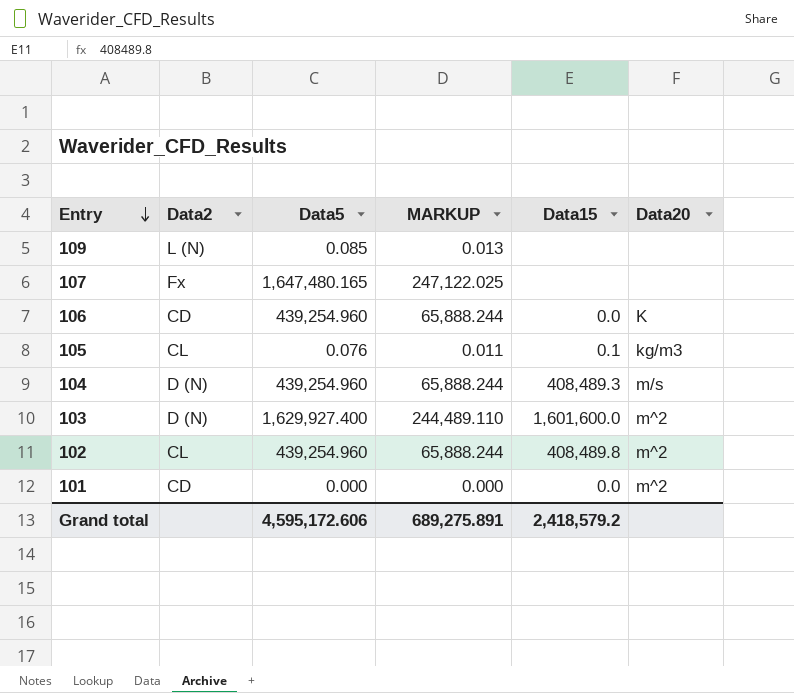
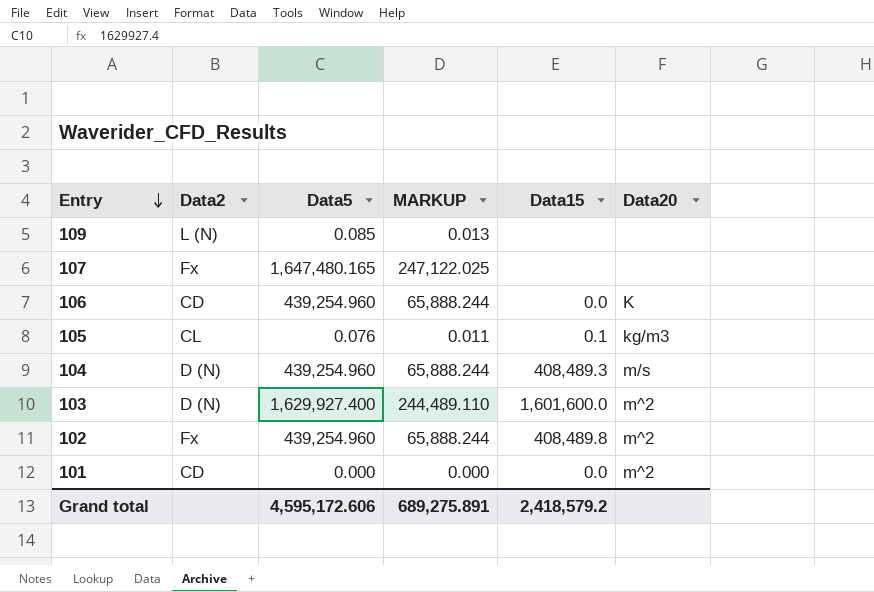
102 | Data2: CL -> Fx

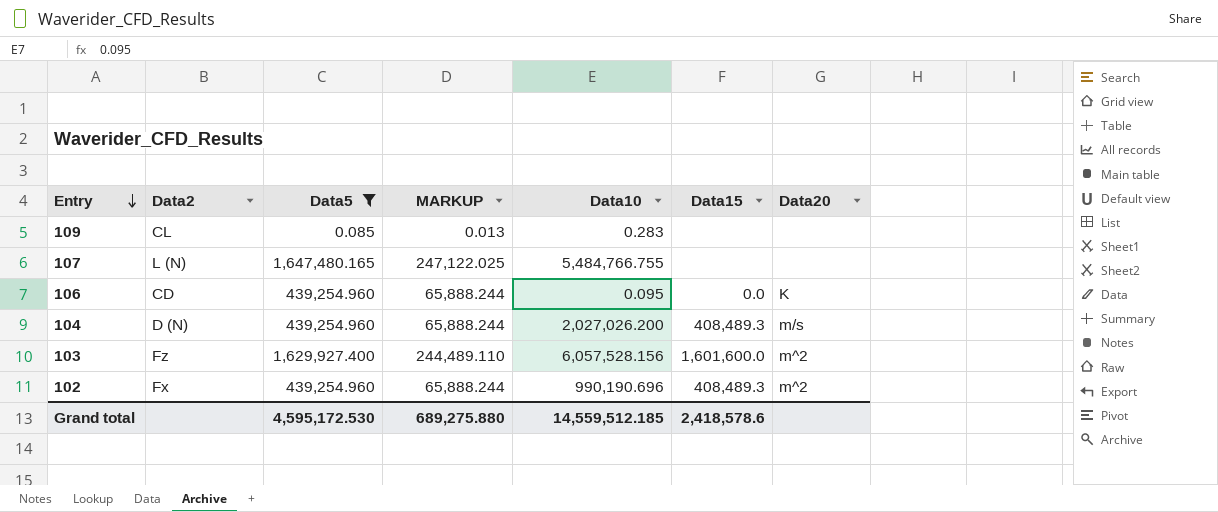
filter: none -> Data5 >= 0.085
column Data10 | position: none -> 5
109 | Data2: L (N) -> CL
107 | Data2: Fx -> L (N)
103 | Data2: D (N) -> Fz
102 | Data15: 408,489.8 -> 408,489.3
Grand total | Data5: 4,595,172.606 -> 4,595,172.530
Grand total | MARKUP: 689,275.891 -> 689,275.880
Grand total | Data15: 2,418,579.2 -> 2,418,578.6

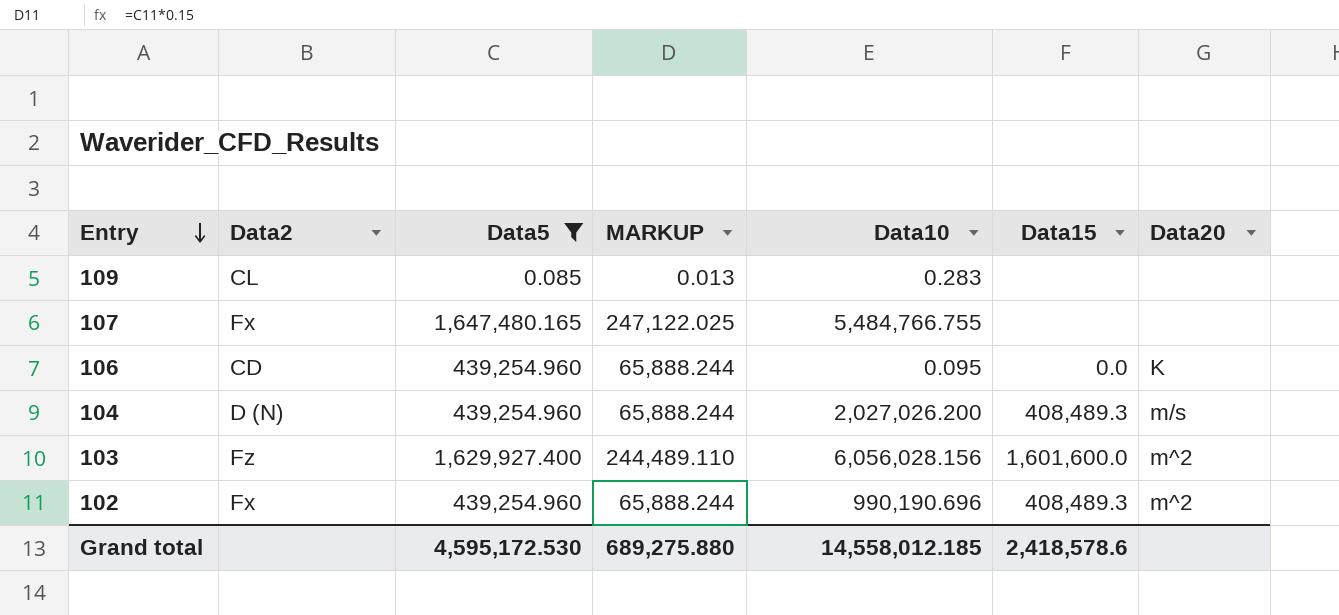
107 | Data2: L (N) -> Fx
103 | Data10: 6,057,528.156 -> 6,056,028.156
Grand total | Data10: 14,559,512.185 -> 14,558,012.185

